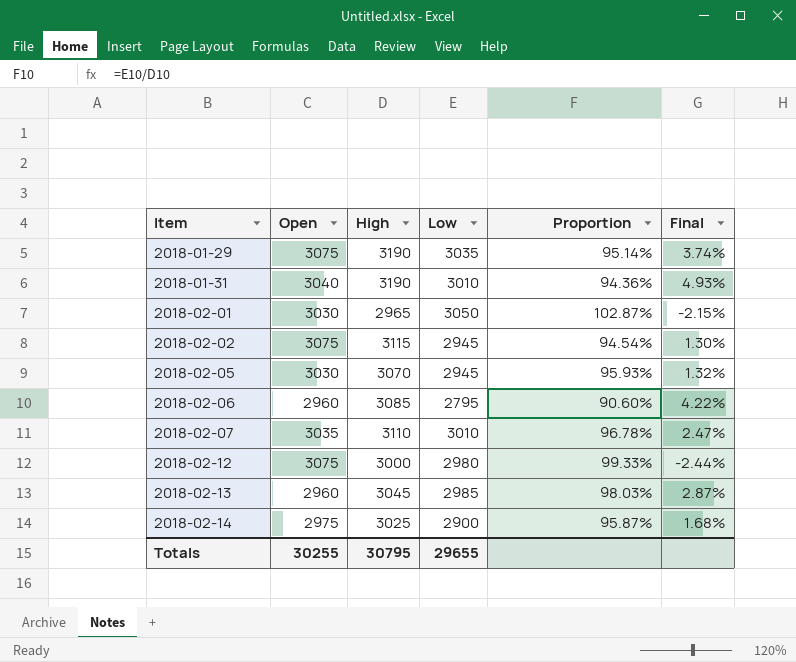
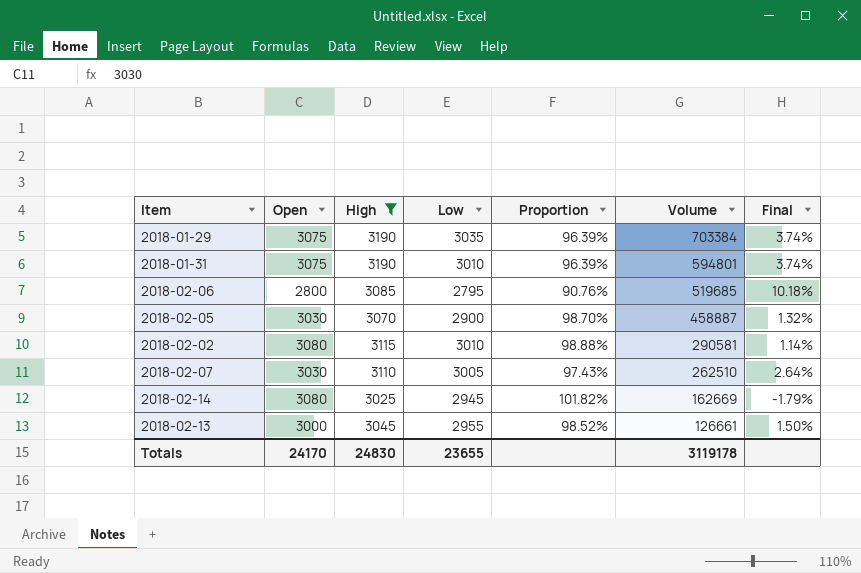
filter: none -> High >= 3025
row order: Item ascending -> Volume descending
column Proportion | formula: [Low] / [High] -> [Open] / [High]
column Volume | position: none -> 6
2018-01-31 | Open: 3040 -> 3075
2018-01-31 | Final: 4.93% -> 3.74%
2018-02-06 | Open: 2960 -> 2800
2018-02-06 | Final: 4.22% -> 10.18%
2018-02-05 | Low: 2945 -> 2900
2018-02-02 | Open: 3075 -> 3080
2018-02-02 | Low: 2945 -> 3010
2018-02-02 | Final: 1.30% -> 1.14%
2018-02-07 | Open: 3035 -> 3030
2018-02-07 | Low: 3010 -> 3005
2018-02-07 | Final: 2.47% -> 2.64%
2018-02-14 | Open: 2975 -> 3080
2018-02-14 | Low: 2900 -> 2945
2018-02-14 | Final: 1.68% -> -1.79%
2018-02-13 | Open: 2960 -> 3000
2018-02-13 | Low: 2985 -> 2955
2018-02-13 | Final: 2.87% -> 1.50%
Totals | Open: 30255 -> 24170
Totals | High: 30795 -> 24830
Totals | Low: 29655 -> 23655

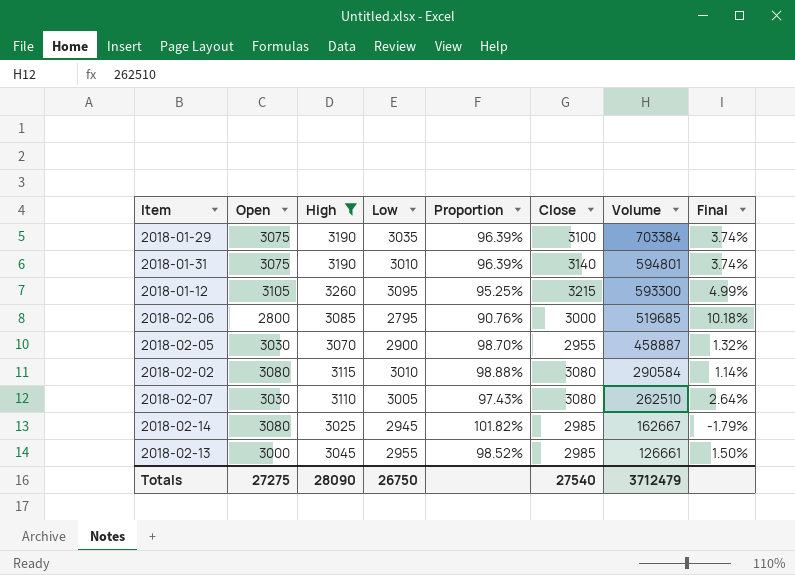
column Close | position: none -> 6
row 2018-01-12: none -> 3105 | 3260 | 3095 | 95.25% | 3215 | 593300 | 4.99%
2018-02-02 | Volume: 290581 -> 290584
2018-02-14 | Volume: 162669 -> 162667
Totals | Open: 24170 -> 27275
Totals | High: 24830 -> 28090
Totals | Low: 23655 -> 26750
Totals | Volume: 3119178 -> 3712479

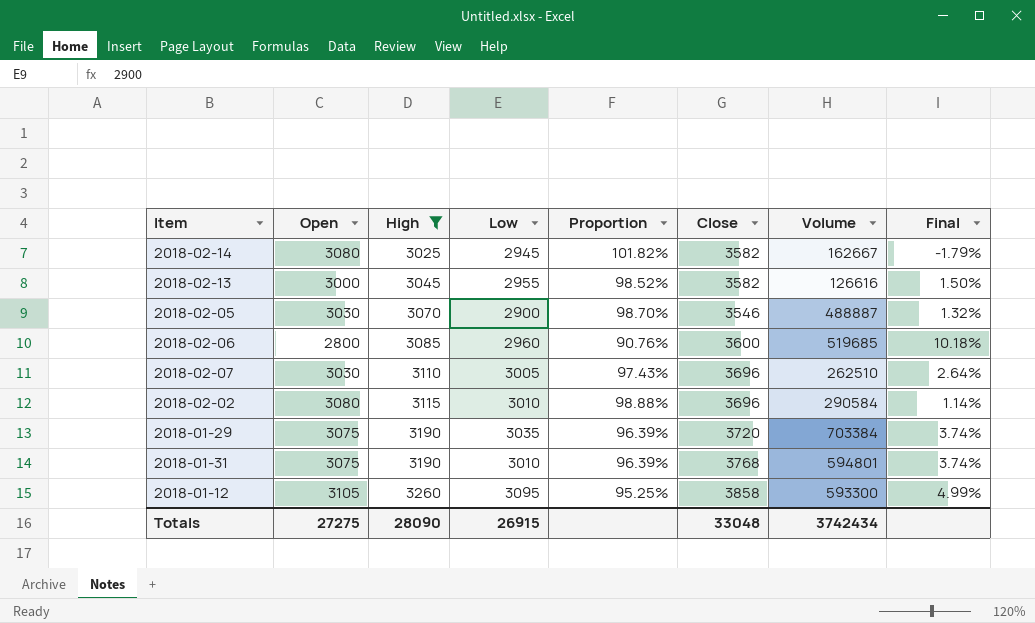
row order: Volume descending -> High ascending
2018-02-14 | Close: 2985 -> 3582
2018-02-13 | Close: 2985 -> 3582
2018-02-13 | Volume: 126661 -> 126616
2018-02-05 | Close: 2955 -> 3546
2018-02-05 | Volume: 458887 -> 488887
2018-02-06 | Low: 2795 -> 2960
2018-02-06 | Close: 3000 -> 3600
2018-02-07 | Close: 3080 -> 3696
2018-02-02 | Close: 3080 -> 3696
2018-01-29 | Close: 3100 -> 3720
2018-01-31 | Close: 3140 -> 3768
2018-01-12 | Close: 3215 -> 3858
Totals | Low: 26750 -> 26915
Totals | Close: 27540 -> 33048
Totals | Volume: 3712479 -> 3742434

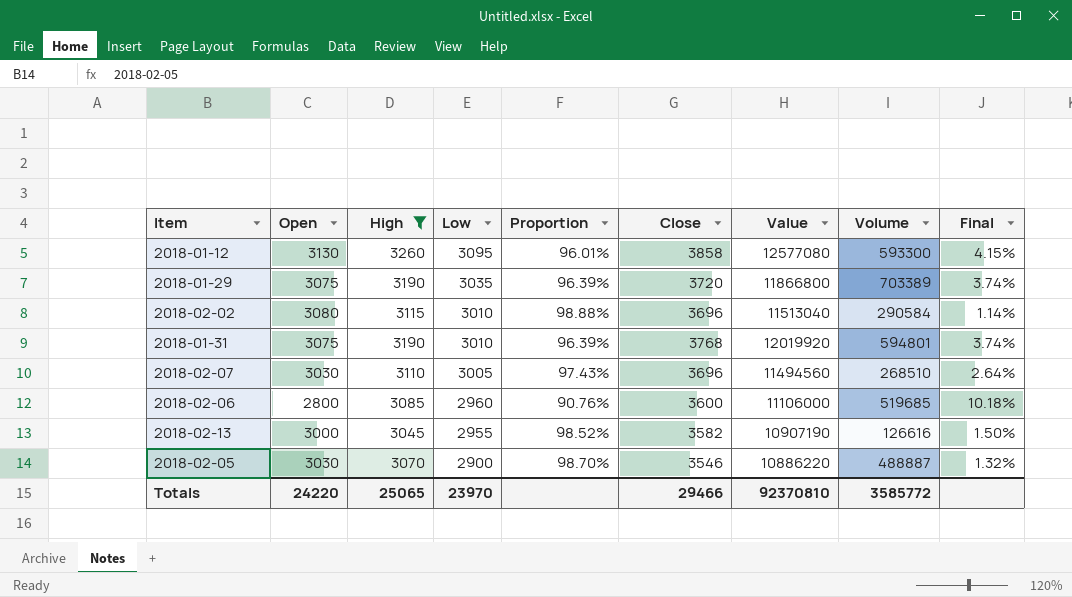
row order: High ascending -> Low descending
column Value | formula: none -> [High] * [Close]
row 2018-02-14: 3080 | 3025 | 2945 | 101.82% | 3582 | 162667 | -1.79% -> none
2018-01-12 | Open: 3105 -> 3130
2018-01-12 | Proportion: 95.25% -> 96.01%
2018-01-12 | Final: 4.99% -> 4.15%
2018-01-29 | Volume: 703384 -> 703389
2018-02-07 | Volume: 262510 -> 268510
Totals | Open: 27275 -> 24220
Totals | High: 28090 -> 25065
Totals | Low: 26915 -> 23970
Totals | Close: 33048 -> 29466
Totals | Volume: 3742434 -> 3585772

